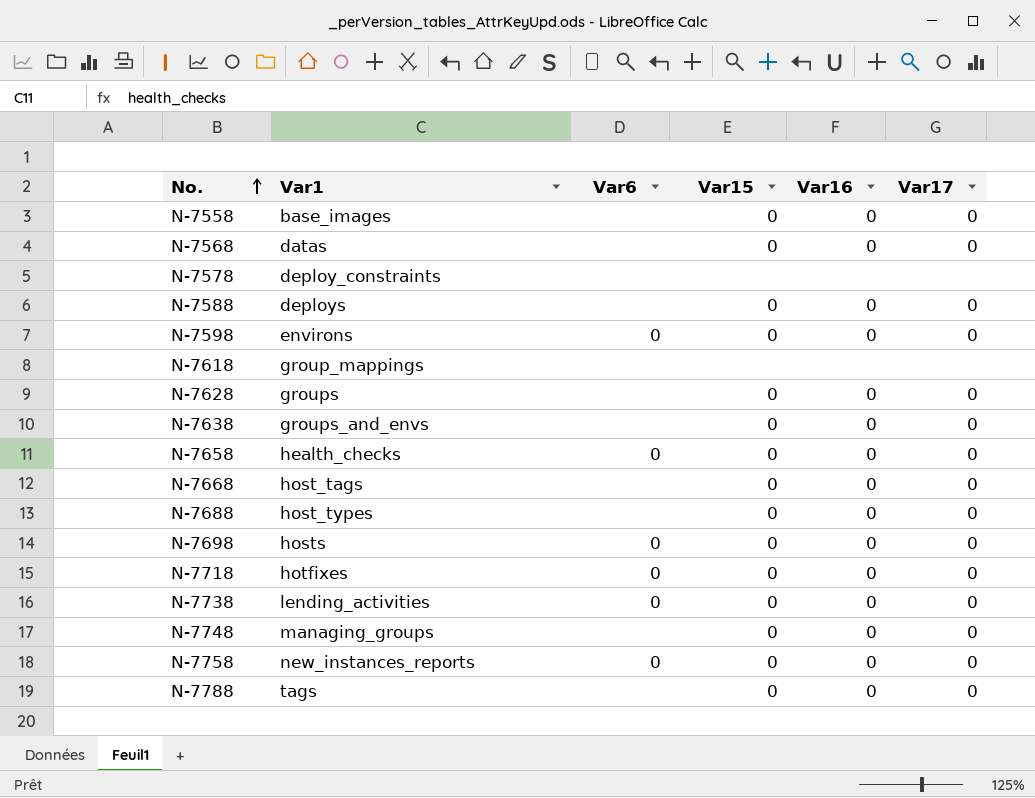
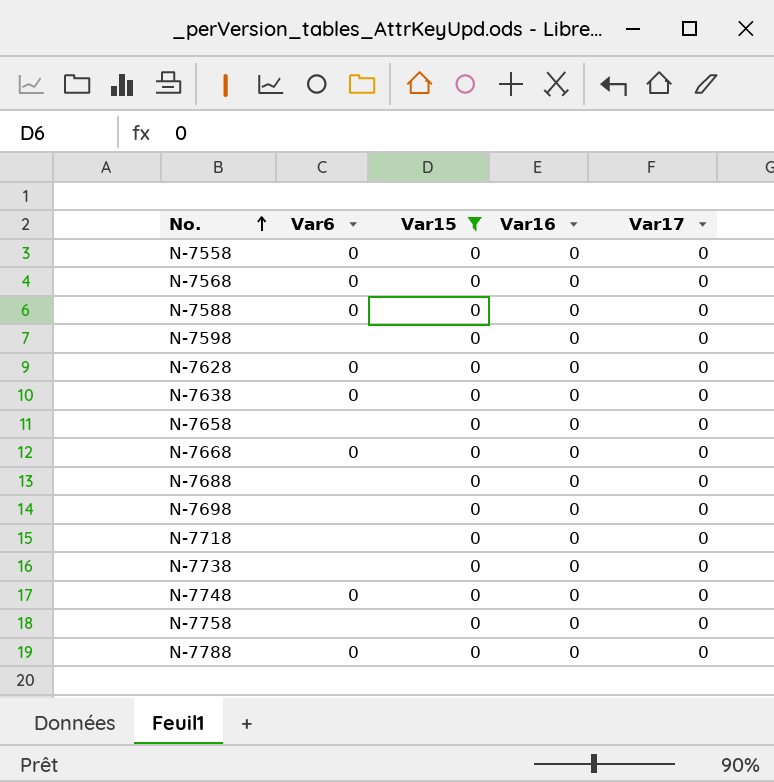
filter: none -> Var15 = 0
column Var1 | position: 2 -> none
N-7558 | Var6: none -> 0
N-7568 | Var6: none -> 0
N-7588 | Var6: none -> 0
N-7598 | Var6: 0 -> none
N-7628 | Var6: none -> 0
N-7638 | Var6: none -> 0
N-7658 | Var6: 0 -> none
N-7668 | Var6: none -> 0
N-7698 | Var6: 0 -> none
N-7718 | Var6: 0 -> none
N-7738 | Var6: 0 -> none
N-7748 | Var6: none -> 0
N-7758 | Var6: 0 -> none
N-7788 | Var6: none -> 0

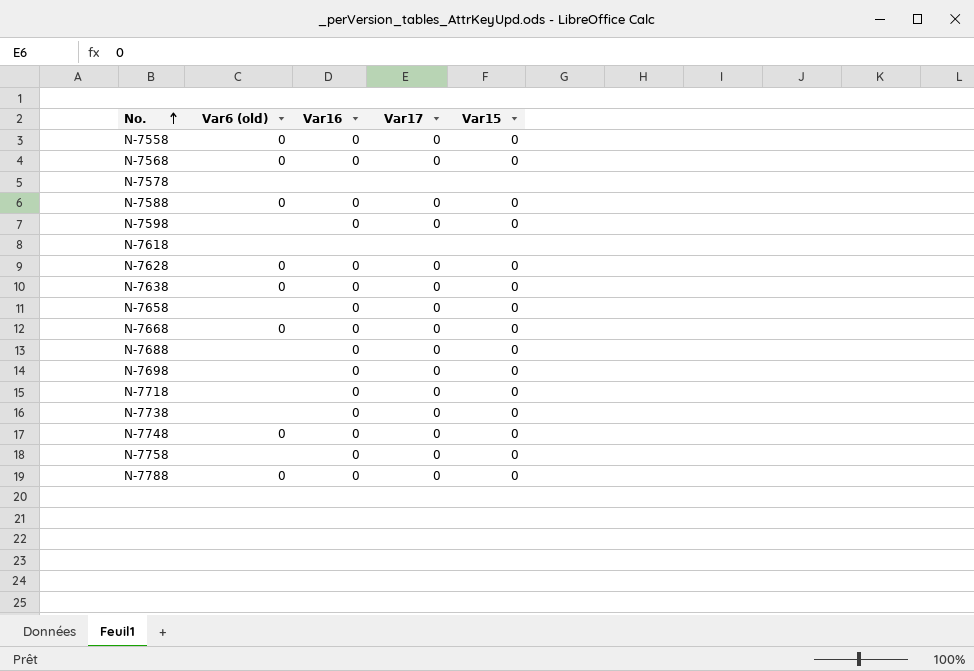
filter: Var15 = 0 -> none
column name: Var6 -> Var6 (old)
column Var15 | position: 3 -> 5

